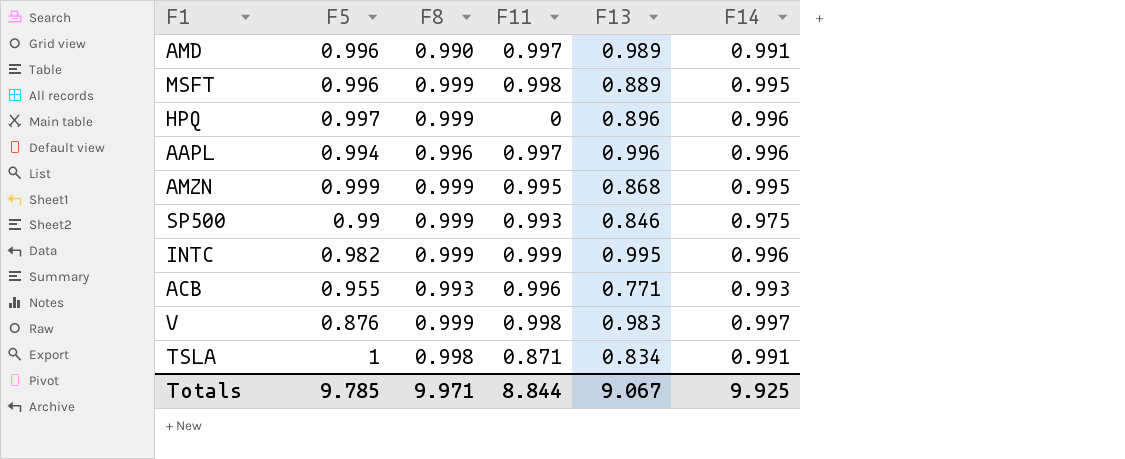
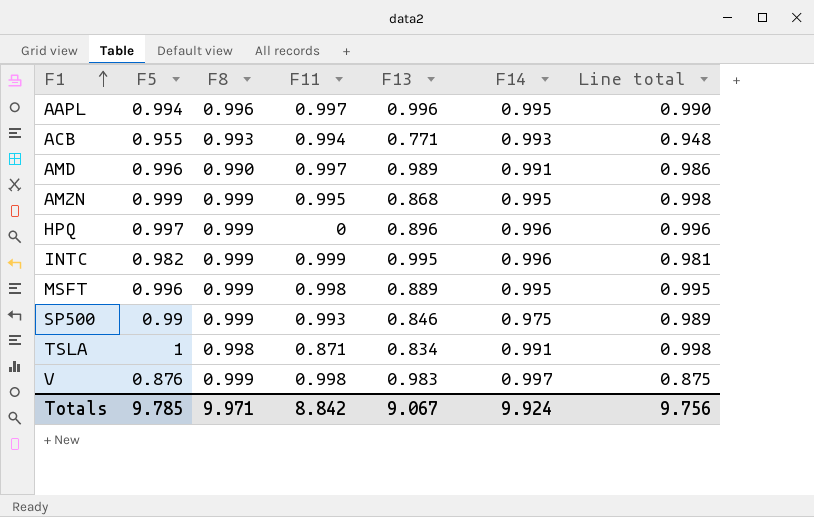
row order: none -> F1 ascending
column Line total | formula: none -> [F5] * [F8]
AAPL | F14: 0.996 -> 0.995
ACB | F11: 0.996 -> 0.994
Totals | F11: 8.844 -> 8.842
Totals | F14: 9.925 -> 9.924

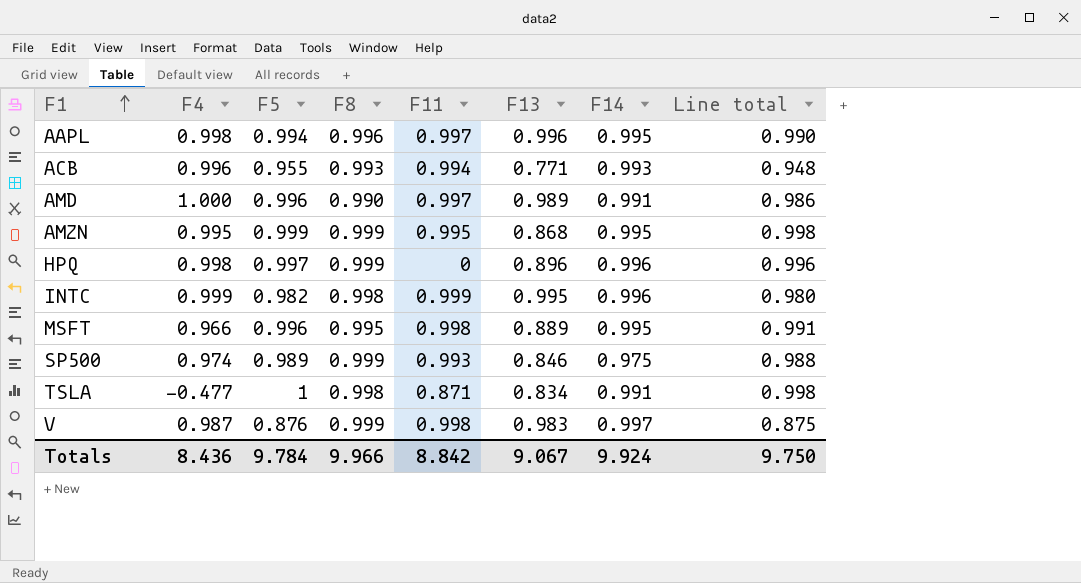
column F4 | position: none -> 2
INTC | F8: 0.999 -> 0.998
INTC | Line total: 0.981 -> 0.980
MSFT | F8: 0.999 -> 0.995
MSFT | Line total: 0.995 -> 0.991
SP500 | F5: 0.99 -> 0.989
SP500 | Line total: 0.989 -> 0.988
Totals | F5: 9.785 -> 9.784
Totals | F8: 9.971 -> 9.966
Totals | Line total: 9.756 -> 9.750

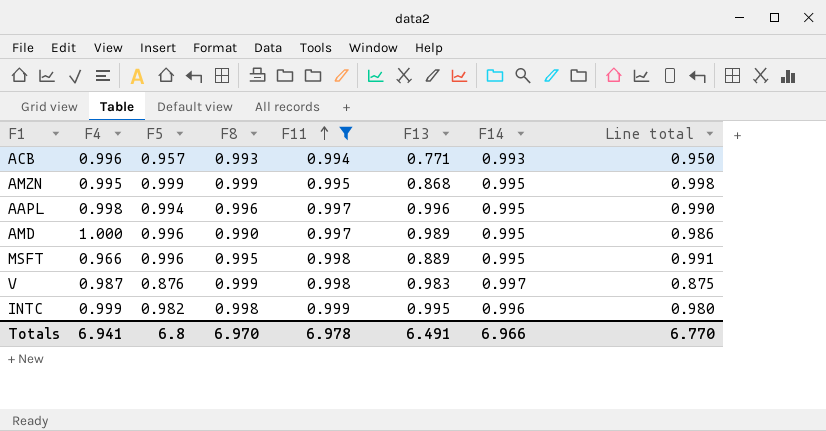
filter: none -> F11 >= 0.994
row order: F1 ascending -> F11 ascending
ACB | F5: 0.955 -> 0.957
ACB | Line total: 0.948 -> 0.950
AMD | F14: 0.991 -> 0.995
Totals | F4: 8.436 -> 6.941
Totals | F5: 9.784 -> 6.8
Totals | F8: 9.966 -> 6.970
Totals | F11: 8.842 -> 6.978
Totals | F13: 9.067 -> 6.491
Totals | F14: 9.924 -> 6.966
Totals | Line total: 9.750 -> 6.770

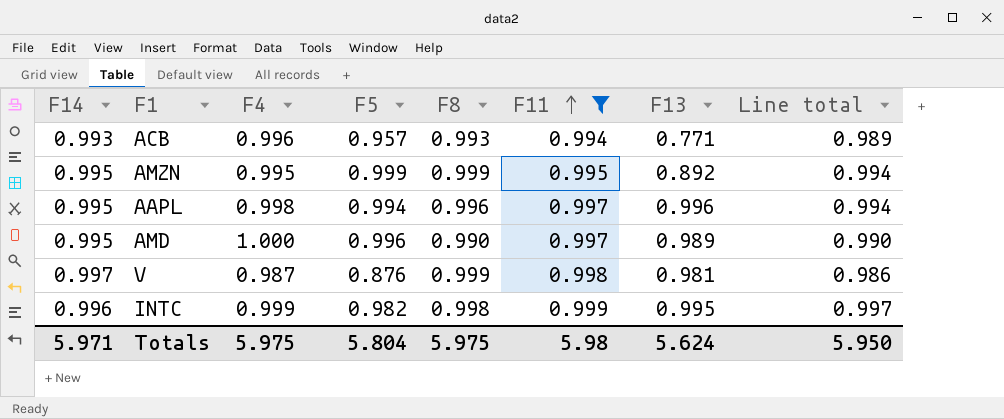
column F14 | position: 7 -> 1
column Line total | formula: [F5] * [F8] -> [F4] * [F8]
row MSFT: 0.966 | 0.996 | 0.995 | 0.998 | 0.889 | 0.995 | 0.991 -> none
AMZN | F13: 0.868 -> 0.892
V | F13: 0.983 -> 0.981
Totals | F14: 6.966 -> 5.971
Totals | F4: 6.941 -> 5.975
Totals | F5: 6.8 -> 5.804
Totals | F8: 6.970 -> 5.975
Totals | F11: 6.978 -> 5.98
Totals | F13: 6.491 -> 5.624
Totals | Line total: 6.770 -> 5.950

